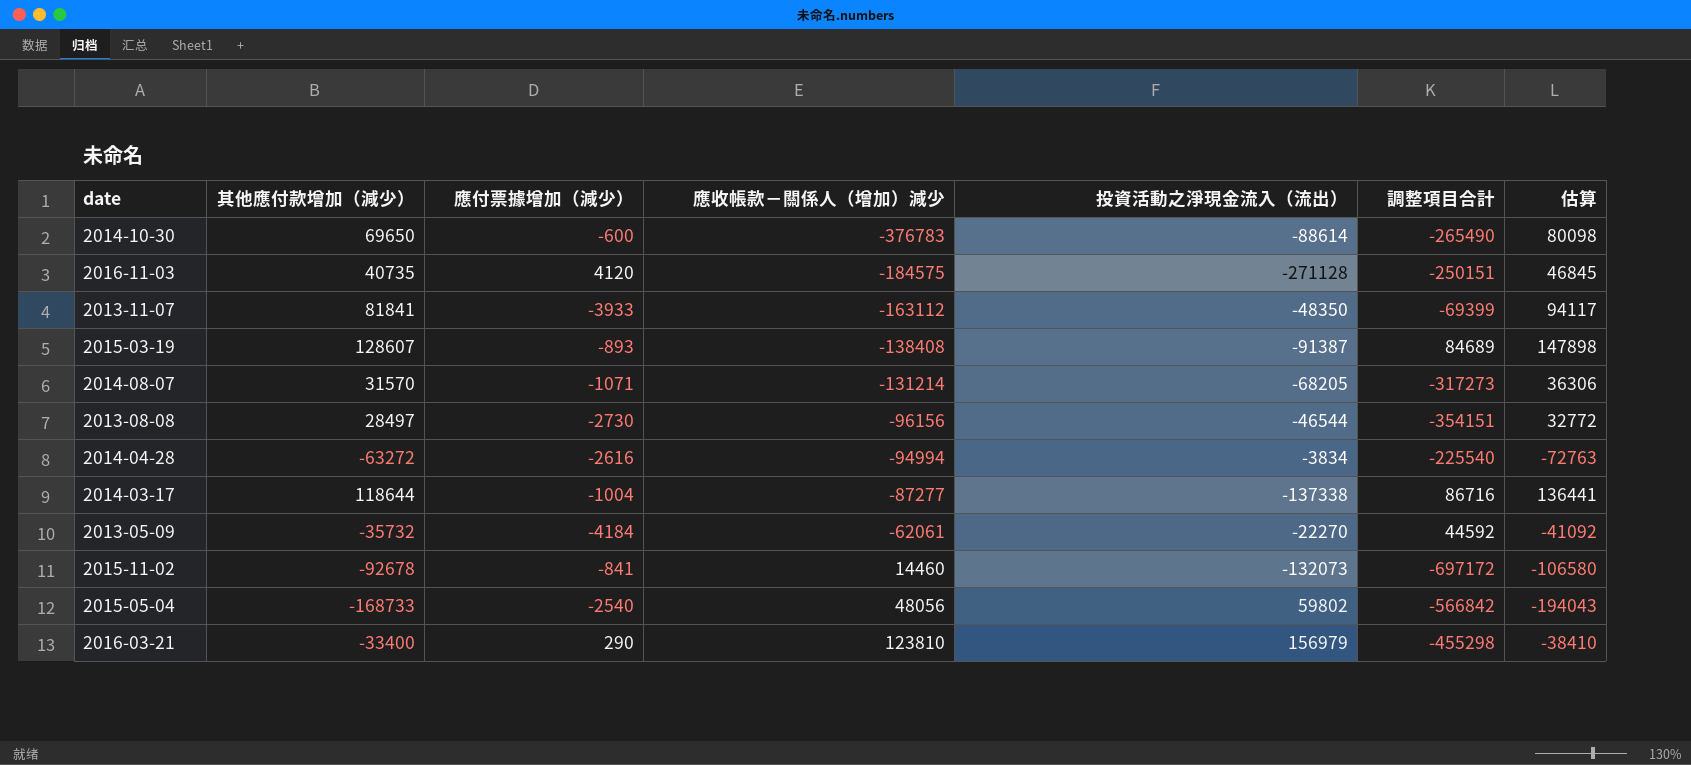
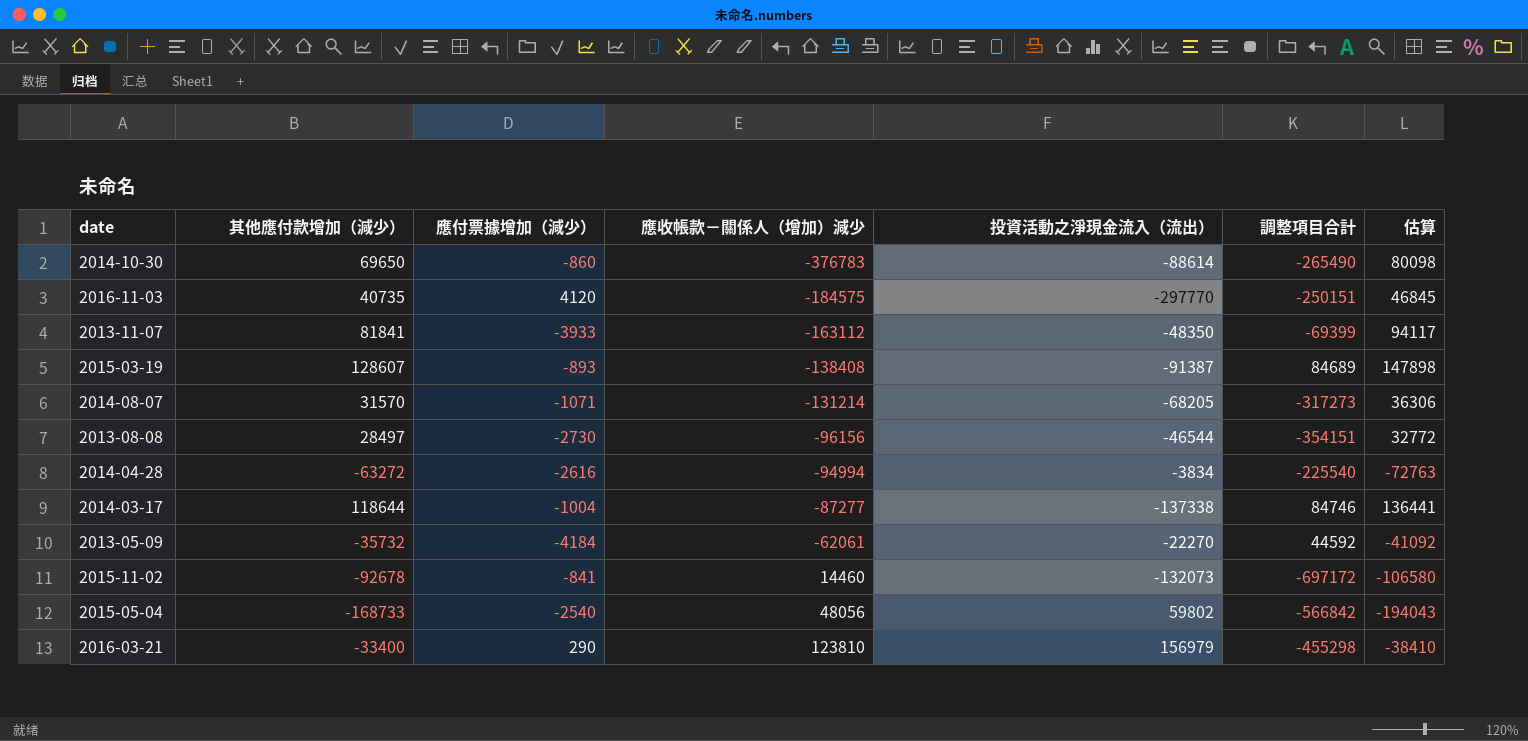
2014-10-30 | 應付票據增加（減少）: -600 -> -860
2016-11-03 | 投資活動之淨現金流入（流出）: -271128 -> -297770
2014-03-17 | 調整項目合計: 86716 -> 84746

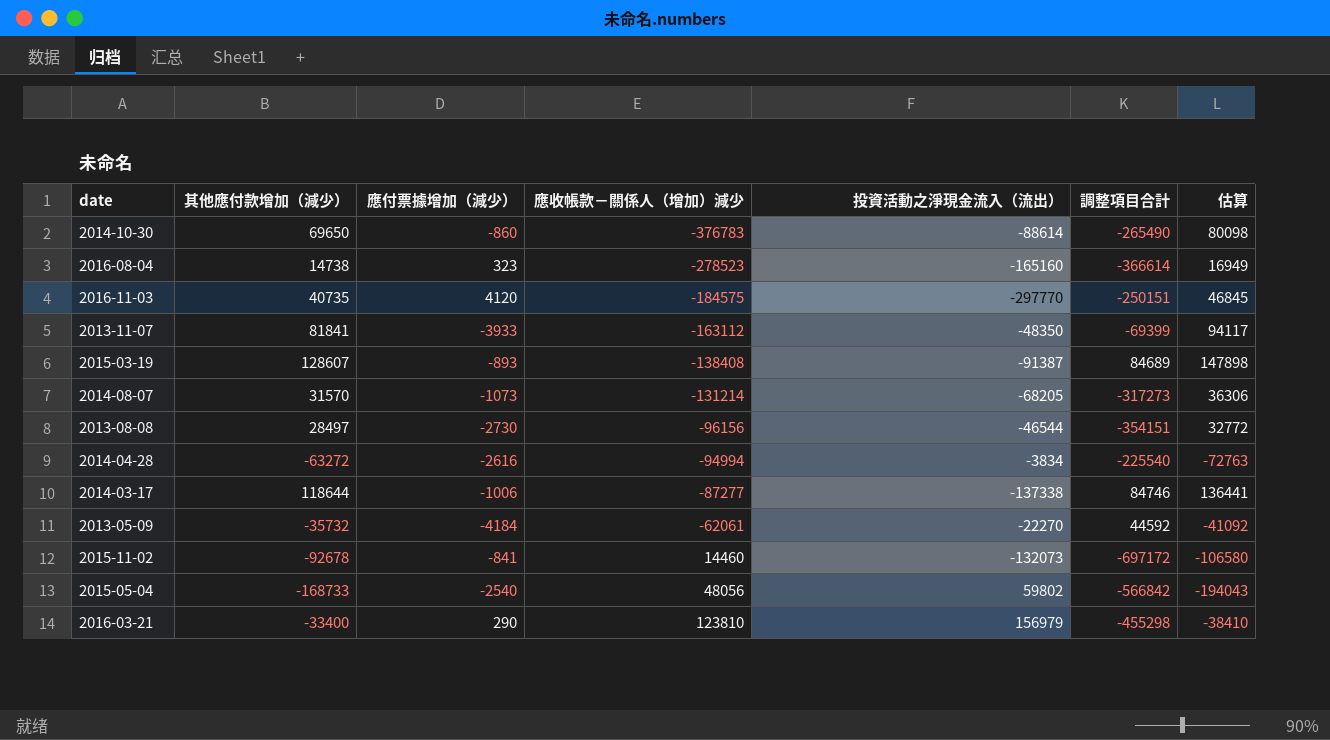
row 2016-08-04: none -> 14738 | 323 | -278523 | -165160 | -366614 | 16949
2014-08-07 | 應付票據增加（減少）: -1071 -> -1073
2014-03-17 | 應付票據增加（減少）: -1004 -> -1006

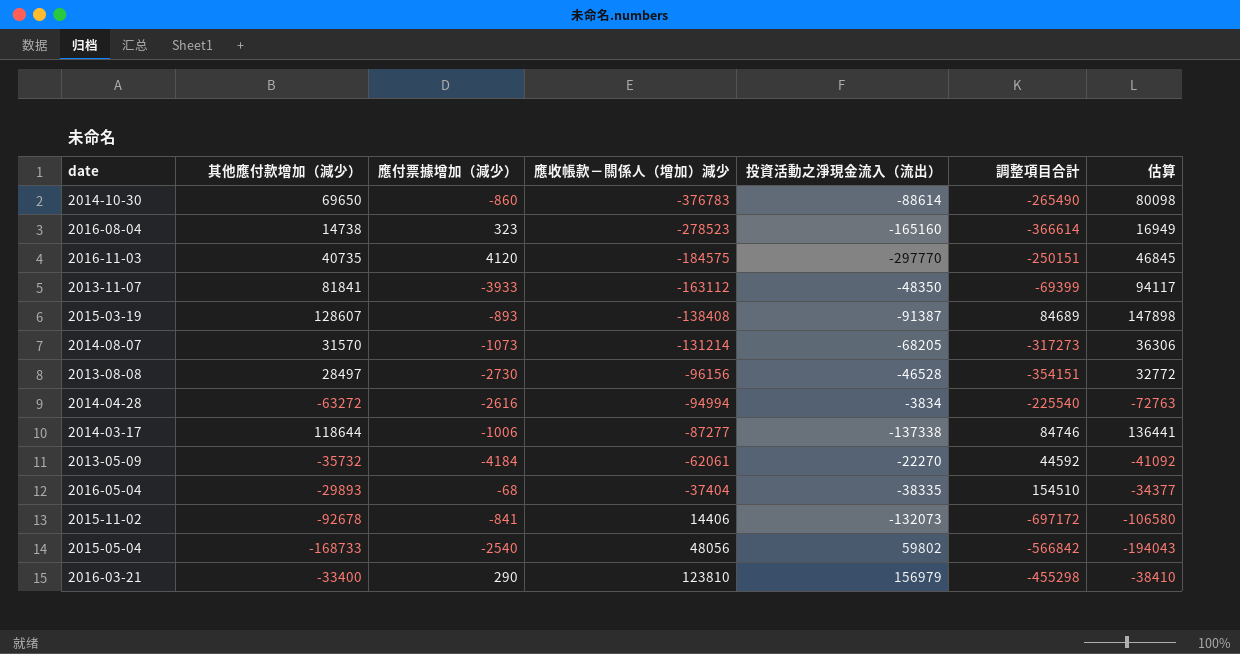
2013-08-08 | 投資活動之淨現金流入（流出）: -46544 -> -46528
row 2016-05-04: none -> -29893 | -68 | -37404 | -38335 | 154510 | -34377
2015-11-02 | 應收帳款－關係人（增加）減少: 14460 -> 14406

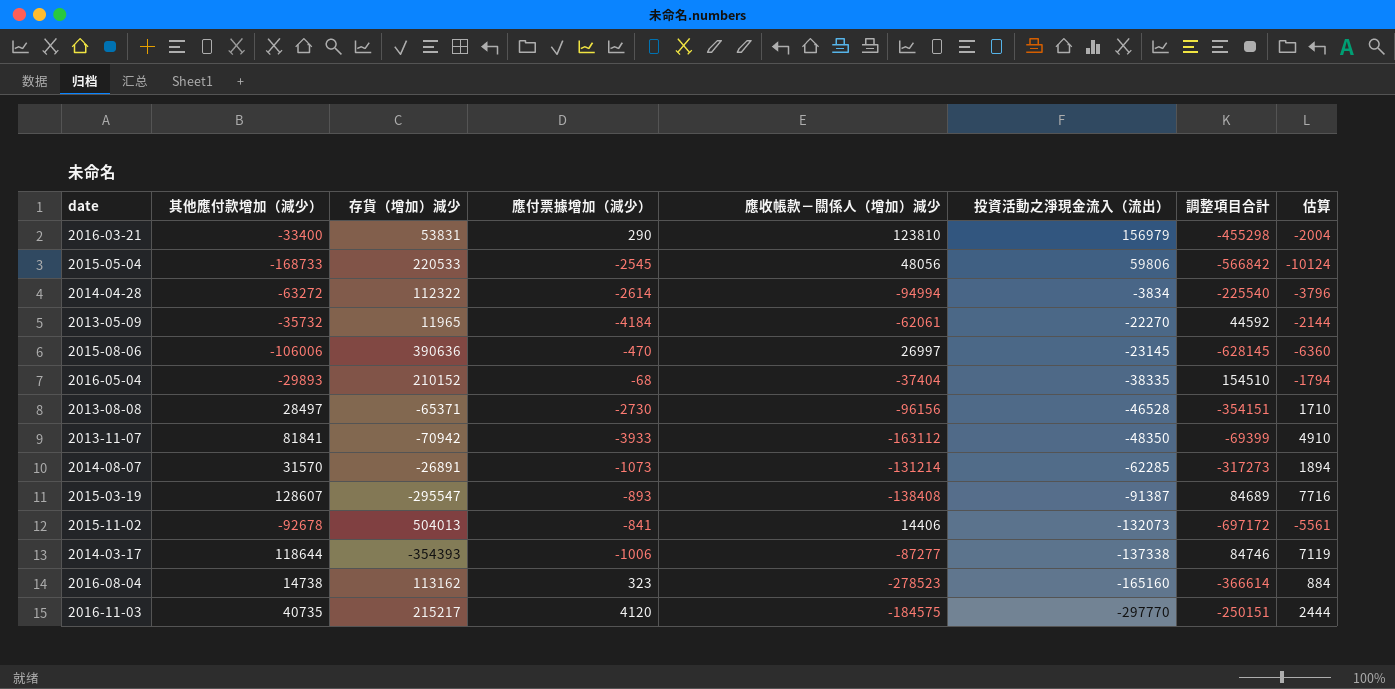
row order: 應收帳款－關係人（增加）減少 ascending -> 投資活動之淨現金流入（流出） descending
column 存貨（增加）減少 | position: none -> 3
column 估算 | formula: [其他應付款增加（減少）] * 1.15 -> [其他應付款增加（減少）] * 0.06
row 2014-10-30: 69650 | -860 | -376783 | -88614 | -265490 | 80098 -> none
2015-05-04 | 應付票據增加（減少）: -2540 -> -2545
2015-05-04 | 投資活動之淨現金流入（流出）: 59802 -> 59806
2014-04-28 | 應付票據增加（減少）: -2616 -> -2614
row 2015-08-06: none -> -106006 | 390636 | -470 | 26997 | -23145 | -628145 | -6360
2014-08-07 | 投資活動之淨現金流入（流出）: -68205 -> -62285

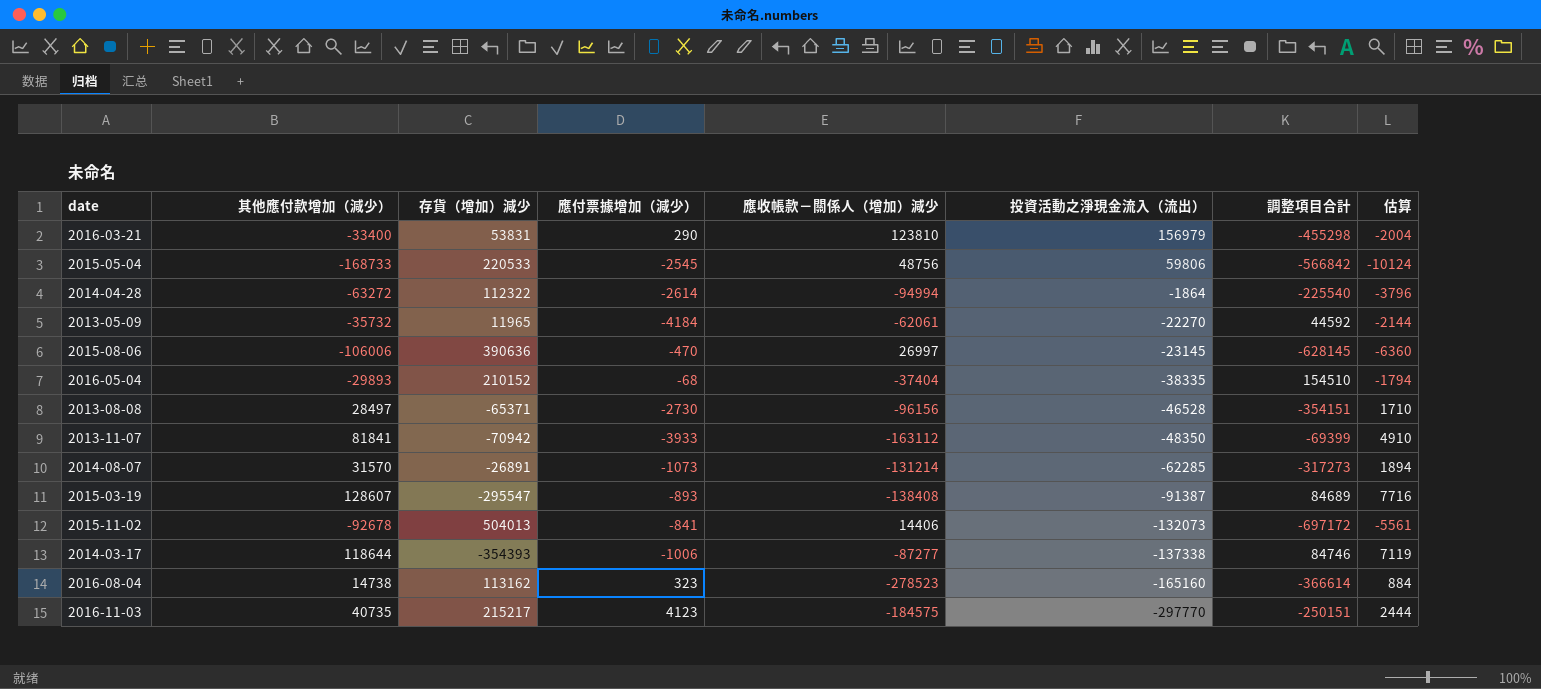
2015-05-04 | 應收帳款－關係人（增加）減少: 48056 -> 48756
2014-04-28 | 投資活動之淨現金流入（流出）: -3834 -> -1864
2016-11-03 | 應付票據增加（減少）: 4120 -> 4123

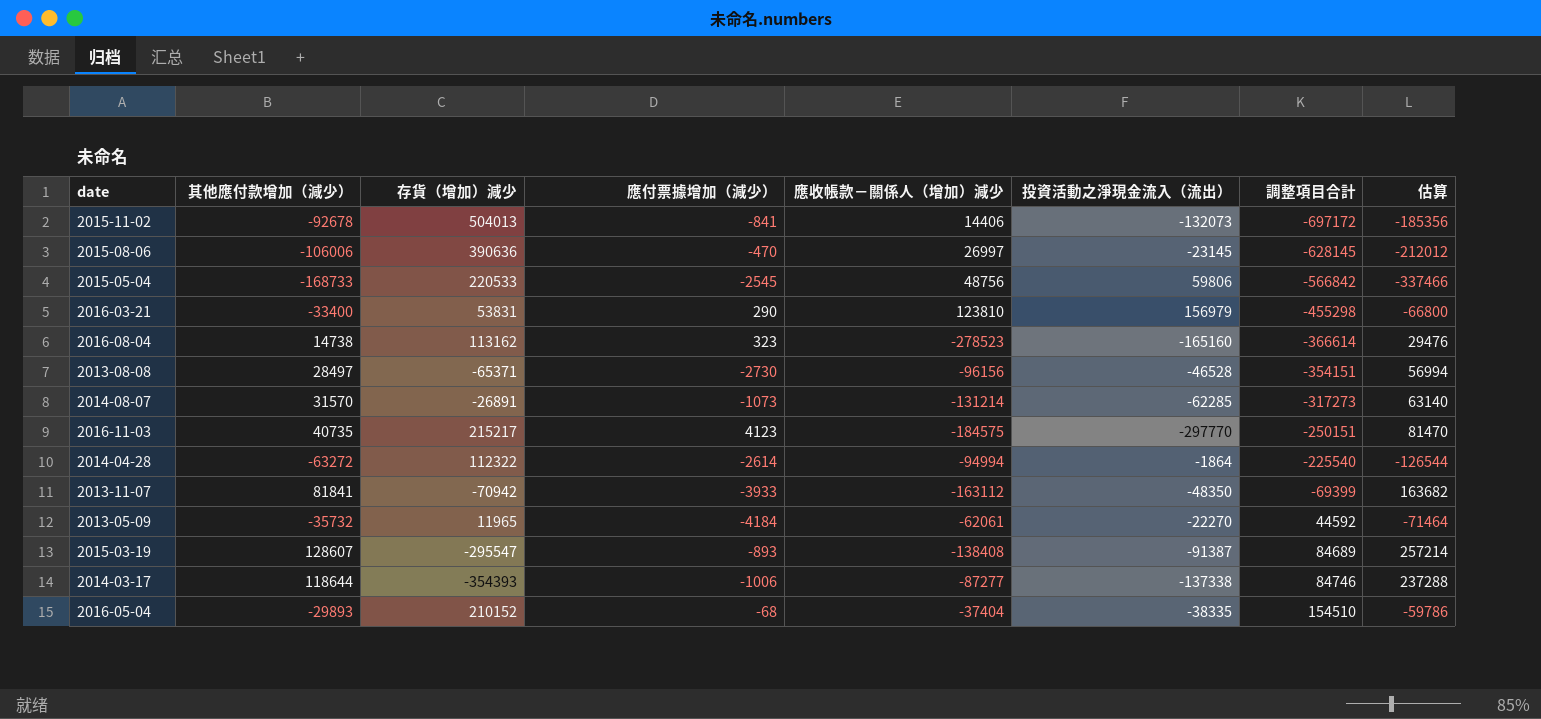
row order: 投資活動之淨現金流入（流出） descending -> 調整項目合計 ascending
column 估算 | formula: [其他應付款增加（減少）] * 0.06 -> [其他應付款增加（減少）] * 2

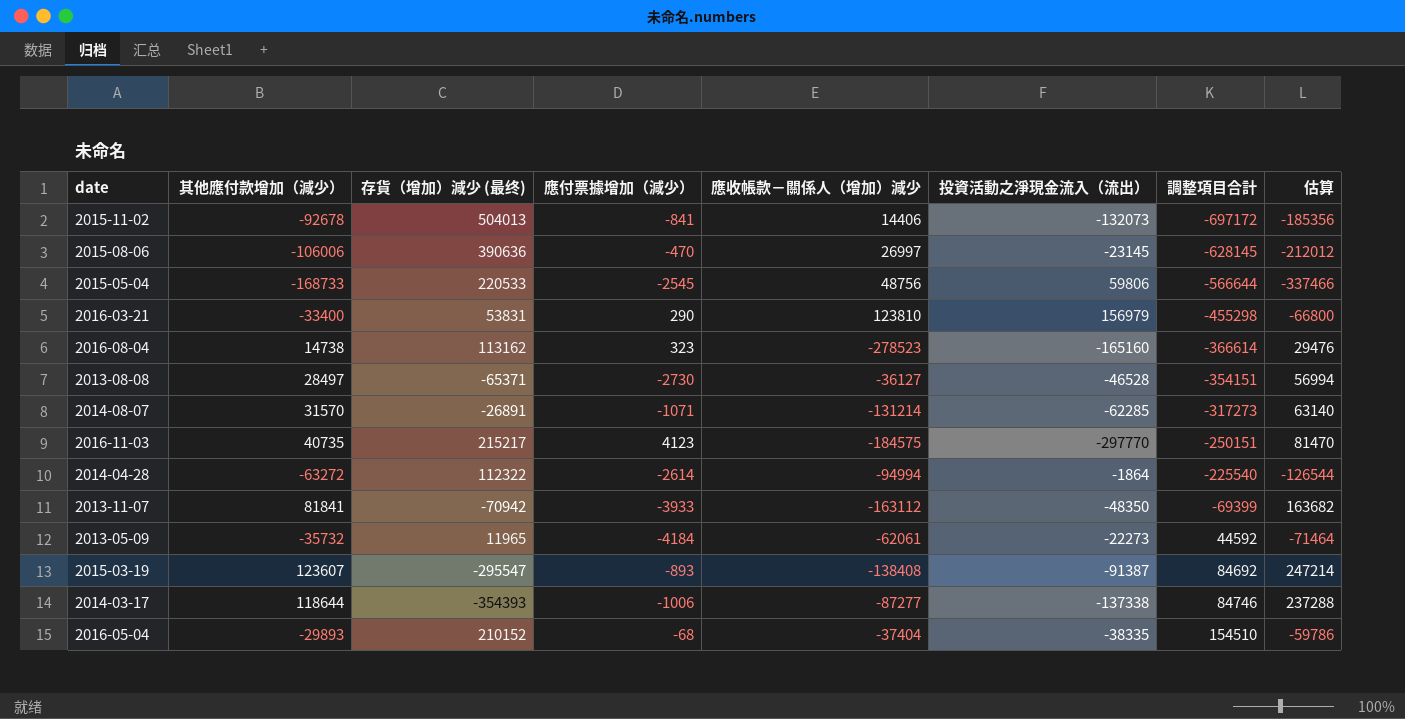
column name: 存貨（增加）減少 -> 存貨（增加）減少 (最终)
2015-05-04 | 調整項目合計: -566842 -> -566644
2013-08-08 | 應收帳款－關係人（增加）減少: -96156 -> -36127
2014-08-07 | 應付票據增加（減少）: -1073 -> -1071
2013-05-09 | 投資活動之淨現金流入（流出）: -22270 -> -22273
2015-03-19 | 其他應付款增加（減少）: 128607 -> 123607
2015-03-19 | 調整項目合計: 84689 -> 84692
2015-03-19 | 估算: 257214 -> 247214

